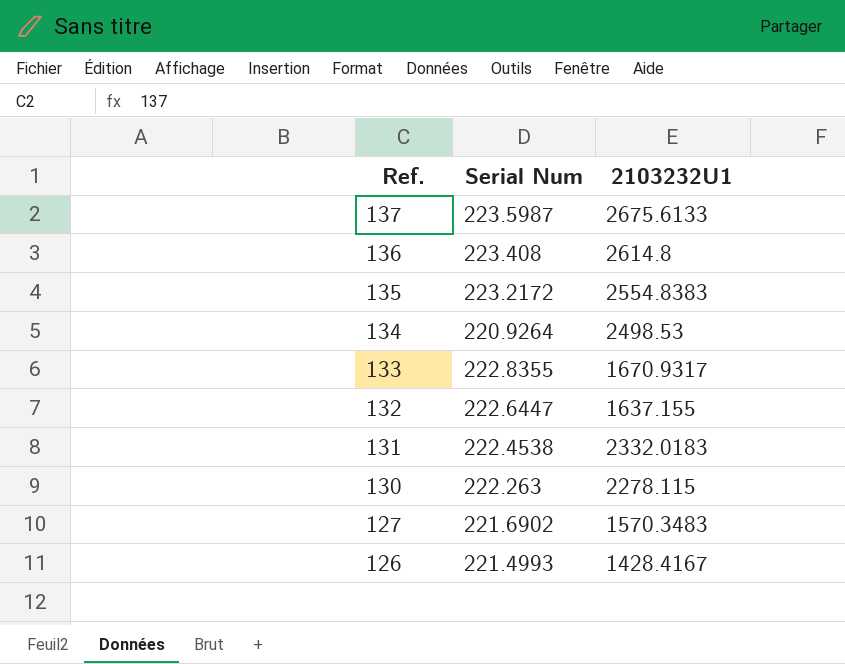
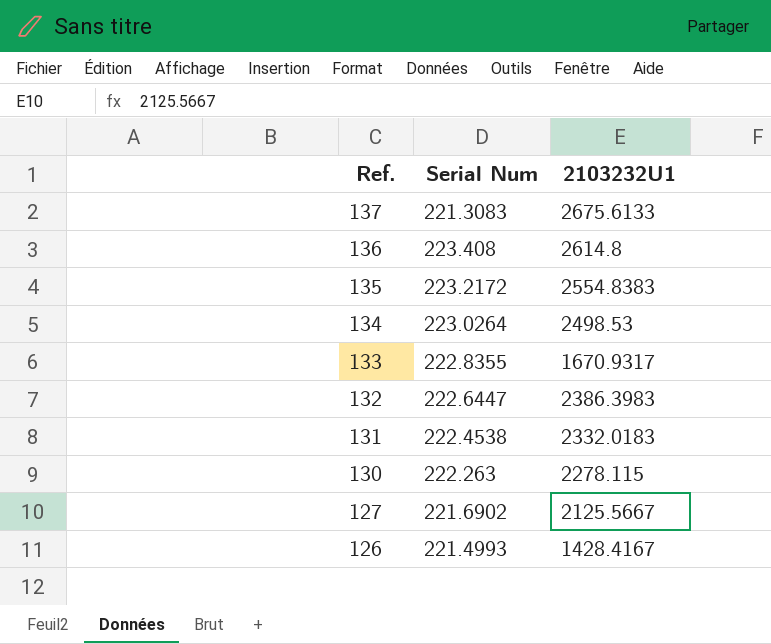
137 | Serial Num: 223.5987 -> 221.3083
134 | Serial Num: 220.9264 -> 223.0264
132 | 2103232U1: 1637.155 -> 2386.3983
127 | 2103232U1: 1570.3483 -> 2125.5667

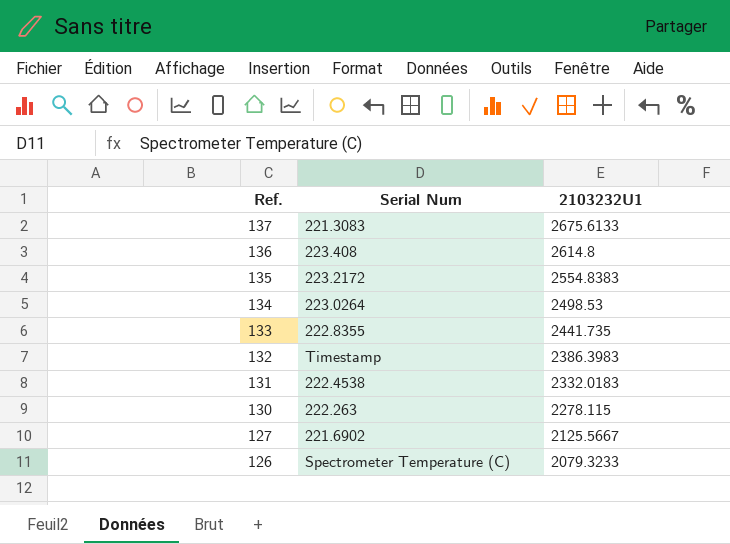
133 | 2103232U1: 1670.9317 -> 2441.735
132 | Serial Num: 222.6447 -> Timestamp
126 | Serial Num: 221.4993 -> Spectrometer Temperature (C)
126 | 2103232U1: 1428.4167 -> 2079.3233

